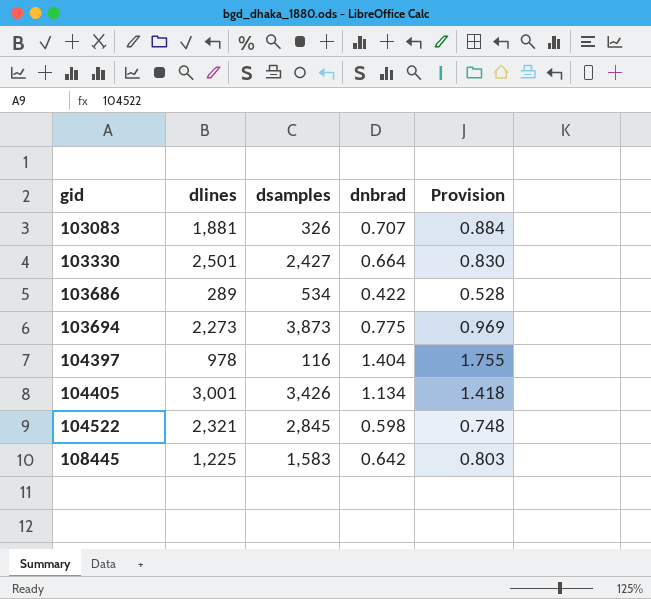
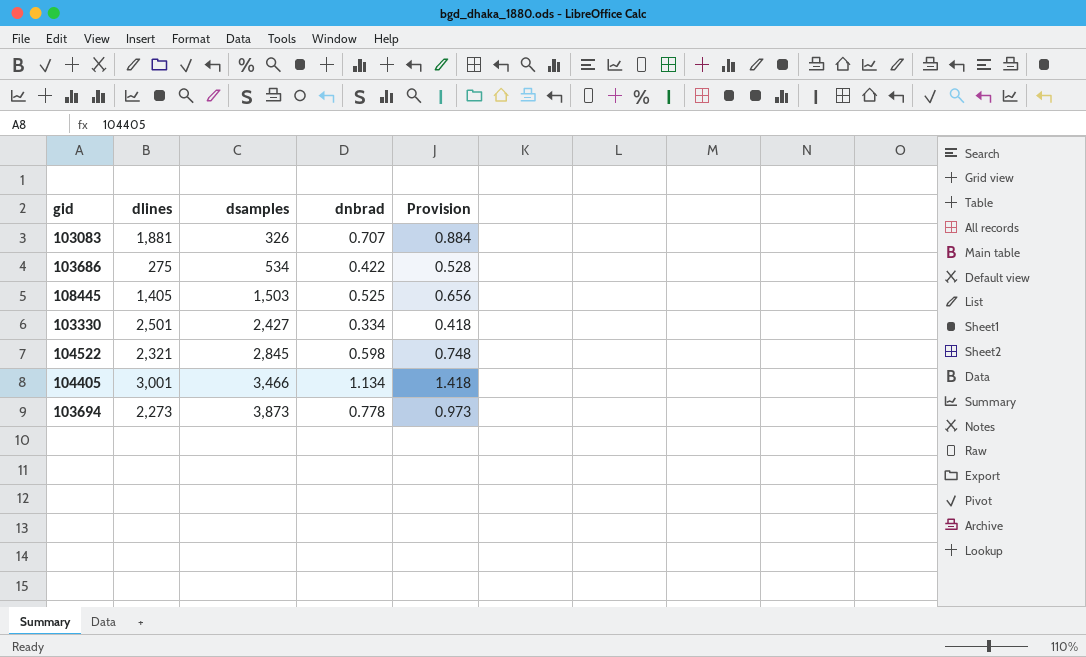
row order: gid ascending -> dsamples ascending
row 104397: 978 | 116 | 1.404 | 1.755 -> none
103686 | dlines: 289 -> 275
108445 | dlines: 1,225 -> 1,405
108445 | dsamples: 1,583 -> 1,503
108445 | dnbrad: 0.642 -> 0.525
108445 | Provision: 0.803 -> 0.656
103330 | dnbrad: 0.664 -> 0.334
103330 | Provision: 0.830 -> 0.418
104405 | dsamples: 3,426 -> 3,466
103694 | dnbrad: 0.775 -> 0.778
103694 | Provision: 0.969 -> 0.973

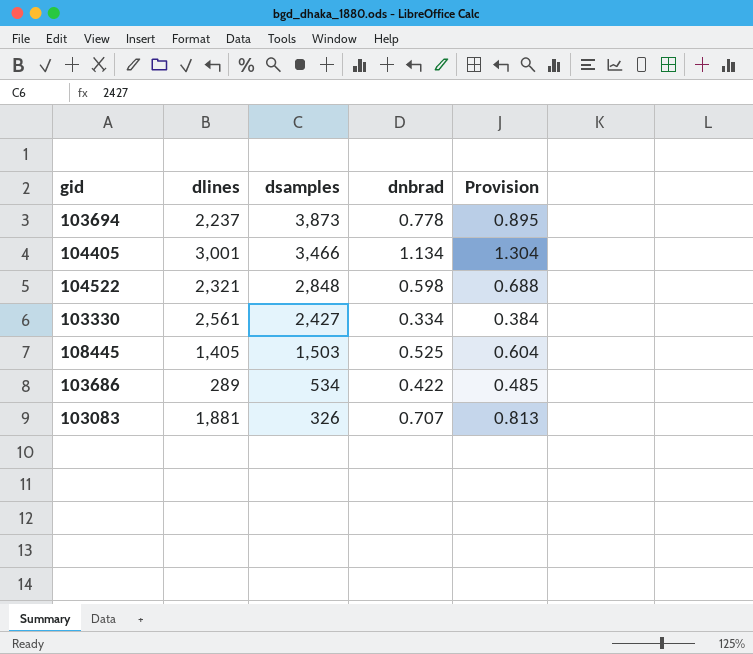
row order: dsamples ascending -> dsamples descending
column Provision | formula: [dnbrad] * 1.25 -> [dnbrad] * 1.15
103694 | dlines: 2,273 -> 2,237
104522 | dsamples: 2,845 -> 2,848
103330 | dlines: 2,501 -> 2,561
103686 | dlines: 275 -> 289

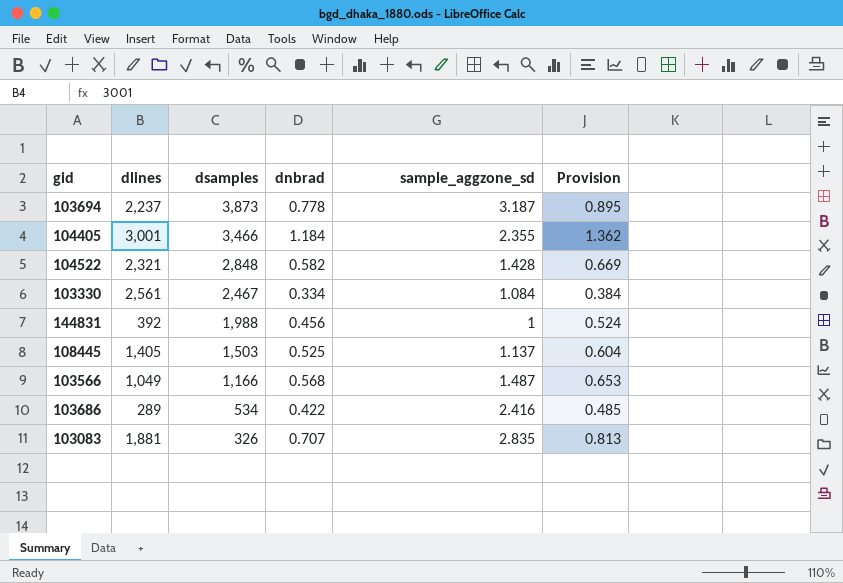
column sample_aggzone_sd | position: none -> 5
104405 | dnbrad: 1.134 -> 1.184
104405 | Provision: 1.304 -> 1.362
104522 | dnbrad: 0.598 -> 0.582
104522 | Provision: 0.688 -> 0.669
103330 | dsamples: 2,427 -> 2,467
row 144831: none -> 392 | 1,988 | 0.456 | 1 | 0.524
row 103566: none -> 1,049 | 1,166 | 0.568 | 1.487 | 0.653

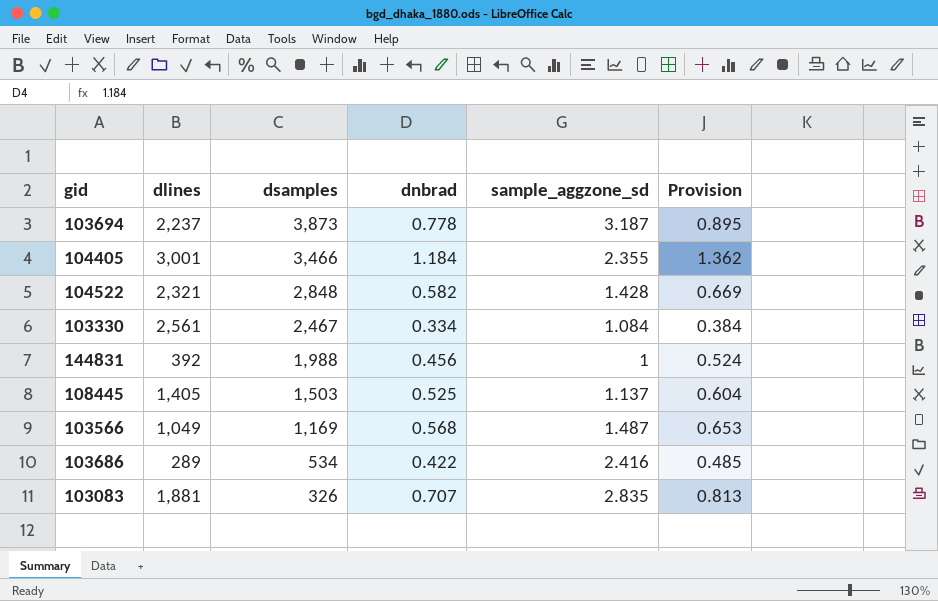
103566 | dsamples: 1,166 -> 1,169

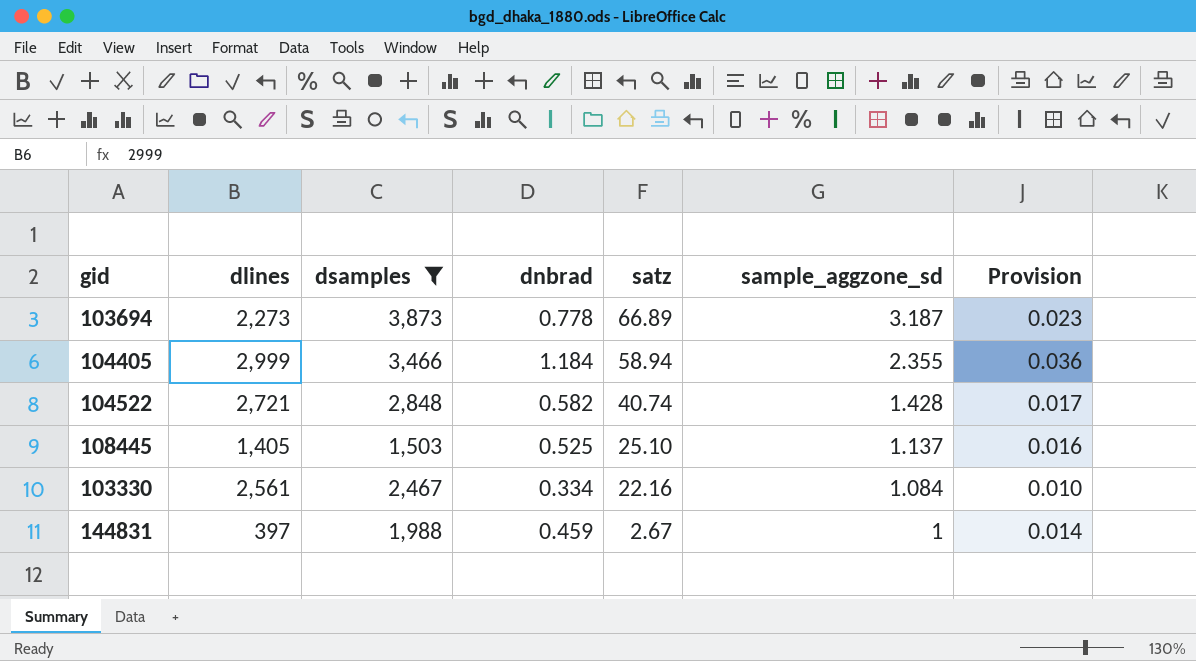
filter: none -> dsamples >= 1,503
row order: dsamples descending -> satz descending
column satz | position: none -> 5
column Provision | formula: [dnbrad] * 1.15 -> [dnbrad] * 0.03
103694 | dlines: 2,237 -> 2,273
104405 | dlines: 3,001 -> 2,999
104522 | dlines: 2,321 -> 2,721
144831 | dlines: 392 -> 397
144831 | dnbrad: 0.456 -> 0.459

